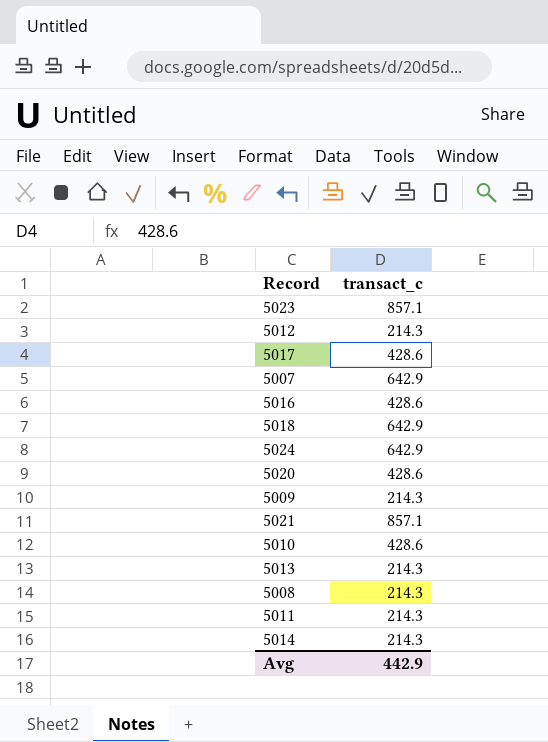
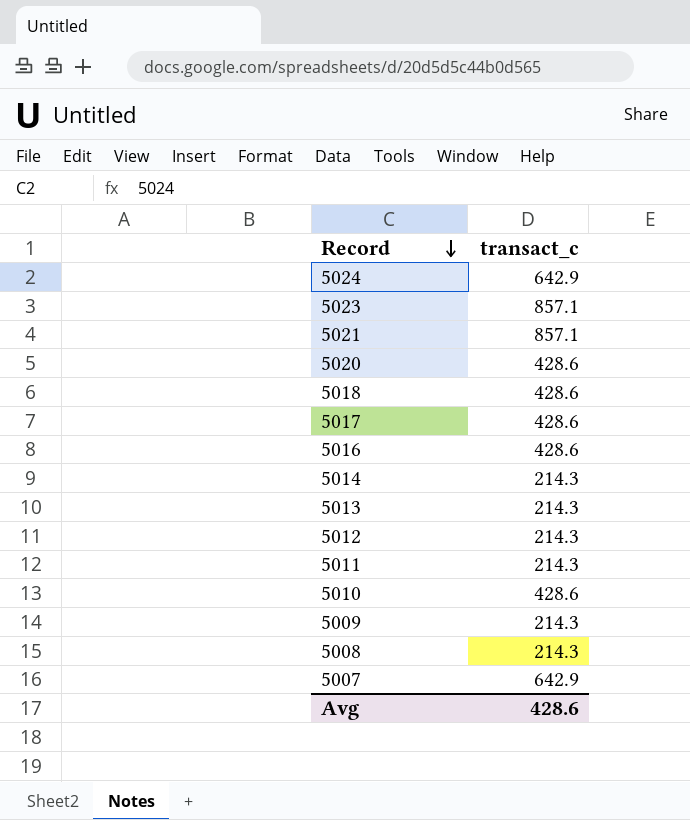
row order: none -> Record descending
5018 | transact_c: 642.9 -> 428.6
Avg | transact_c: 442.9 -> 428.6

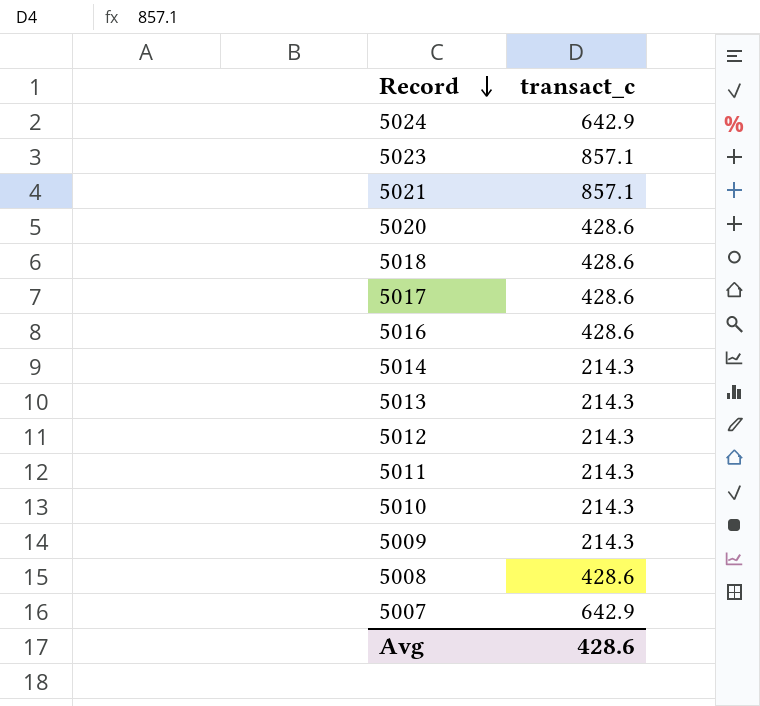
5010 | transact_c: 428.6 -> 214.3
5008 | transact_c: 214.3 -> 428.6

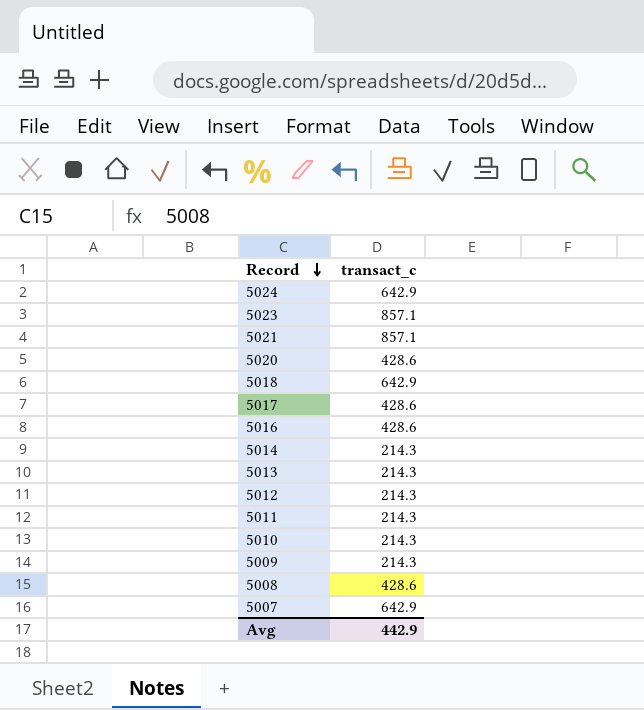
5018 | transact_c: 428.6 -> 642.9
Avg | transact_c: 428.6 -> 442.9

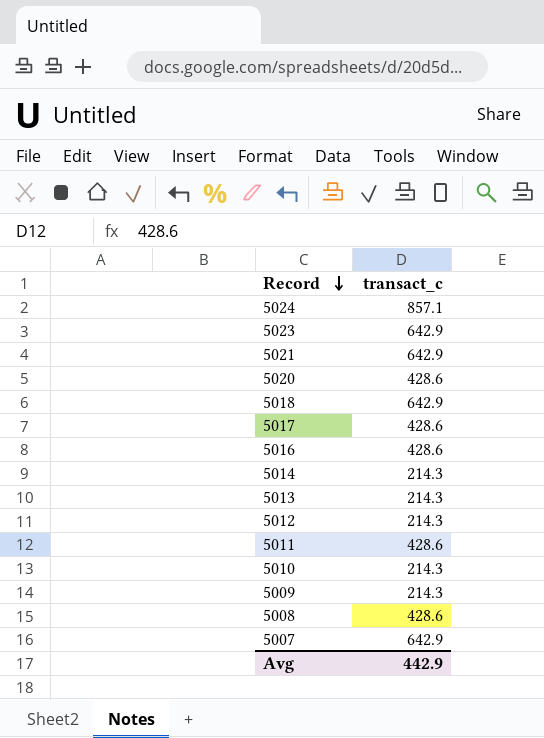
5024 | transact_c: 642.9 -> 857.1
5023 | transact_c: 857.1 -> 642.9
5021 | transact_c: 857.1 -> 642.9
5011 | transact_c: 214.3 -> 428.6

